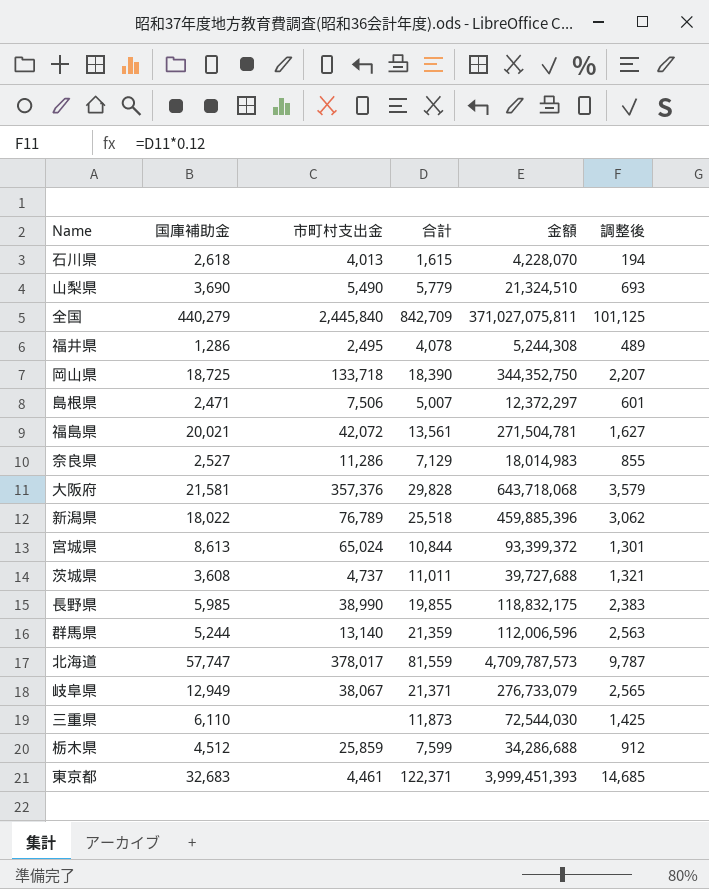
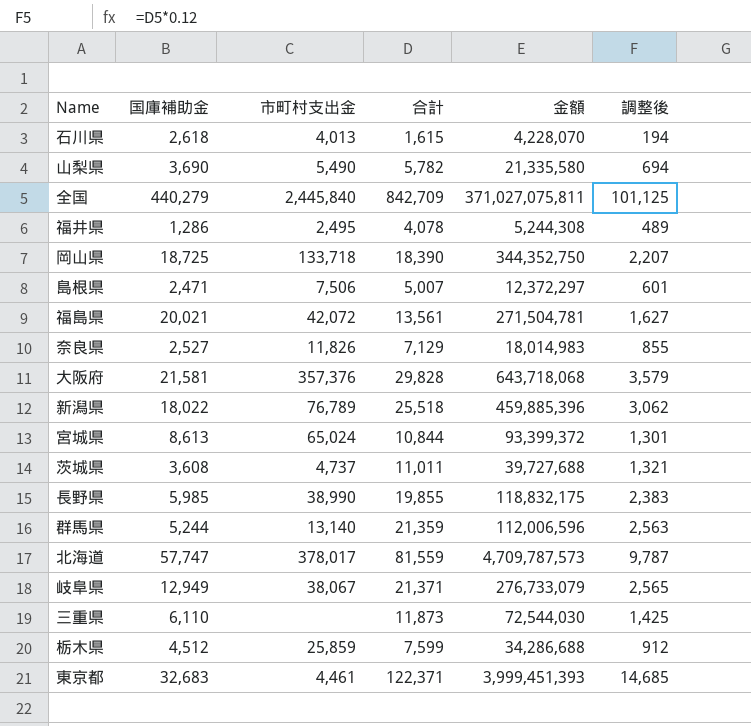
山梨県 | 合計: 5,779 -> 5,782
山梨県 | 金額: 21,324,510 -> 21,335,580
山梨県 | 調整後: 693 -> 694
奈良県 | 市町村支出金: 11,286 -> 11,826

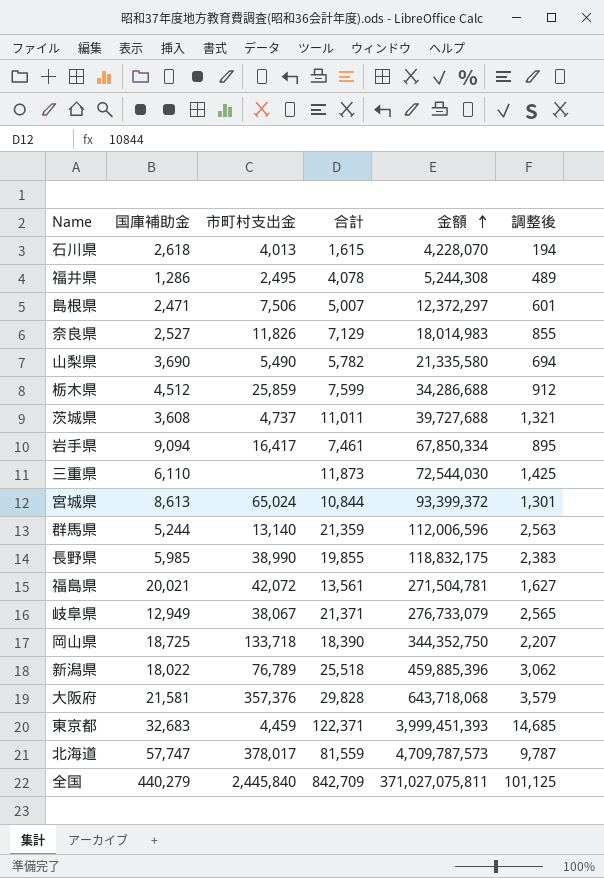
row order: none -> 金額 ascending
row 岩手県: none -> 9,094 | 16,417 | 7,461 | 67,850,334 | 895
東京都 | 市町村支出金: 4,461 -> 4,459

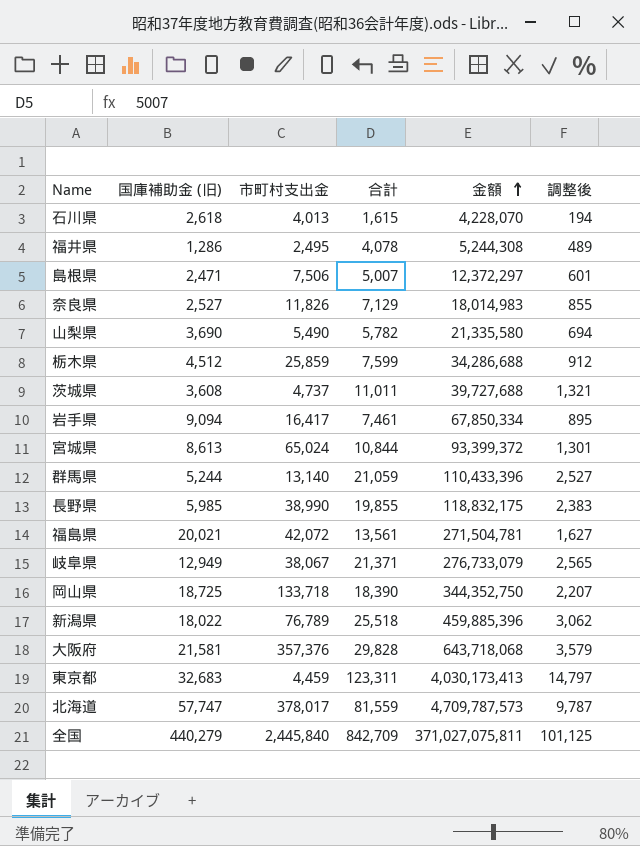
column name: 国庫補助金 -> 国庫補助金 (旧)
row 三重県: 6,110 | none | 11,873 | 72,544,030 | 1,425 -> none
群馬県 | 合計: 21,359 -> 21,059
群馬県 | 金額: 112,006,596 -> 110,433,396
群馬県 | 調整後: 2,563 -> 2,527
東京都 | 合計: 122,371 -> 123,311
東京都 | 金額: 3,999,451,393 -> 4,030,173,413
東京都 | 調整後: 14,685 -> 14,797

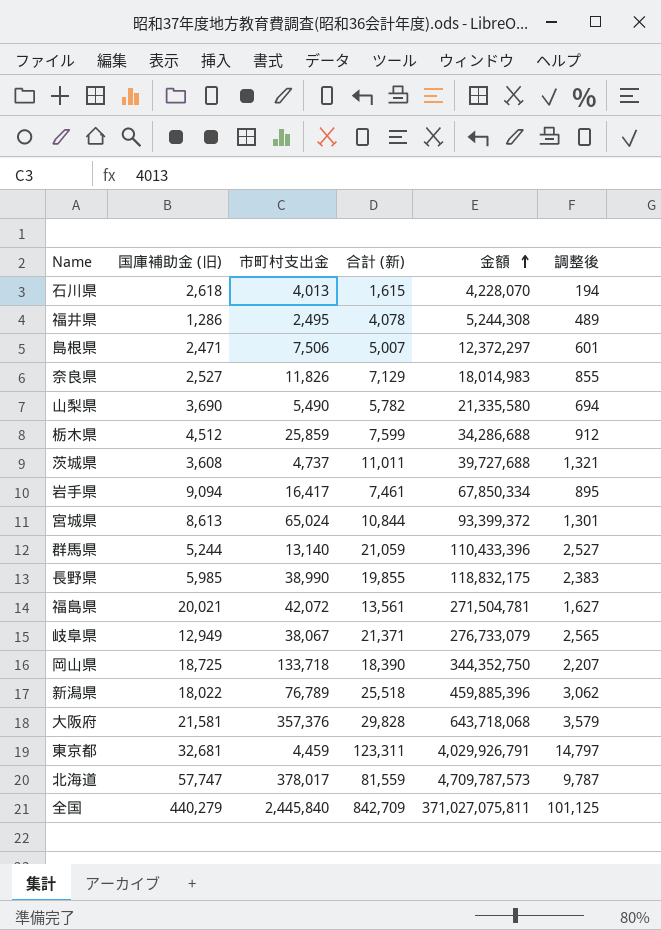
column name: 合計 -> 合計 (新)
東京都 | 国庫補助金 (旧): 32,683 -> 32,681
東京都 | 金額: 4,030,173,413 -> 4,029,926,791

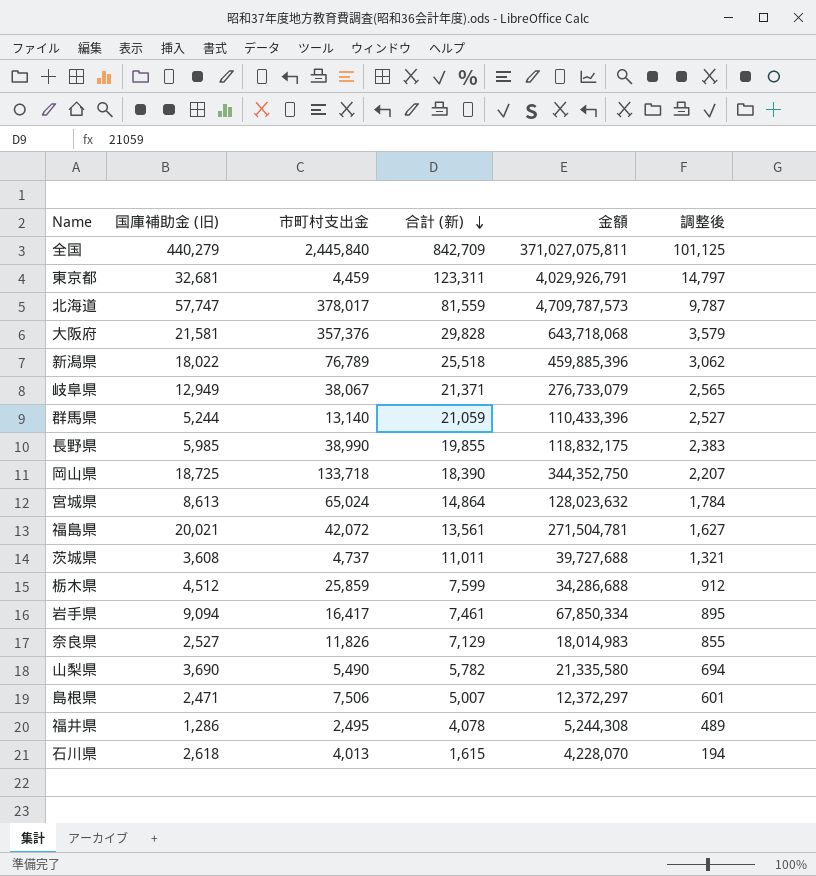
row order: 金額 ascending -> 合計 (新) descending
宮城県 | 合計 (新): 10,844 -> 14,864
宮城県 | 金額: 93,399,372 -> 128,023,632
宮城県 | 調整後: 1,301 -> 1,784

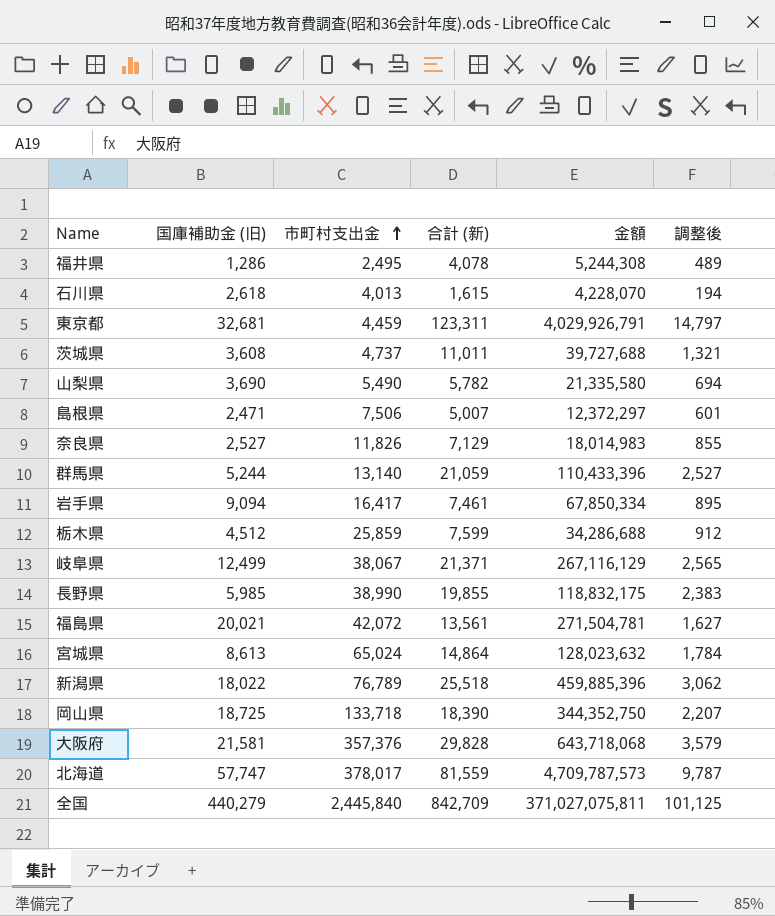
row order: 合計 (新) descending -> 市町村支出金 ascending
岐阜県 | 国庫補助金 (旧): 12,949 -> 12,499
岐阜県 | 金額: 276,733,079 -> 267,116,129

